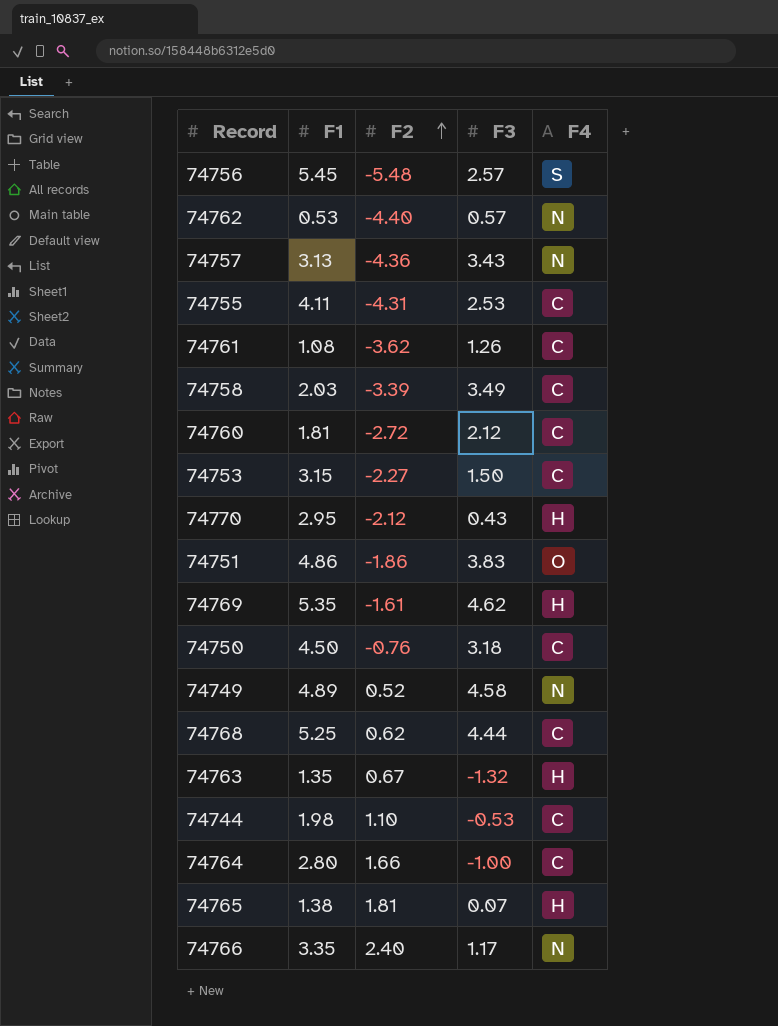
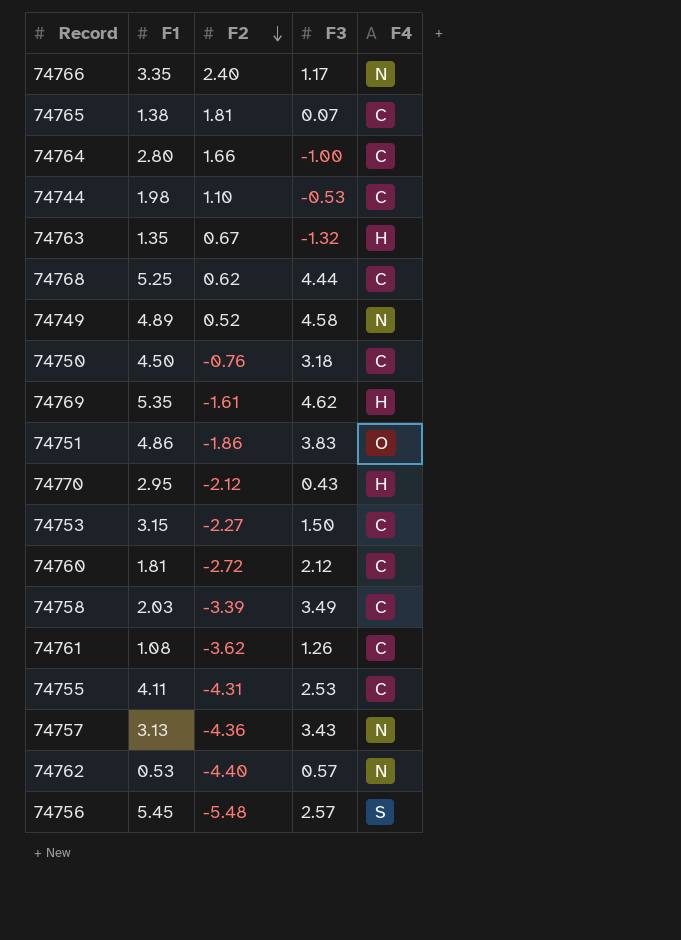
row order: F2 ascending -> F2 descending
74765 | F4: H -> C

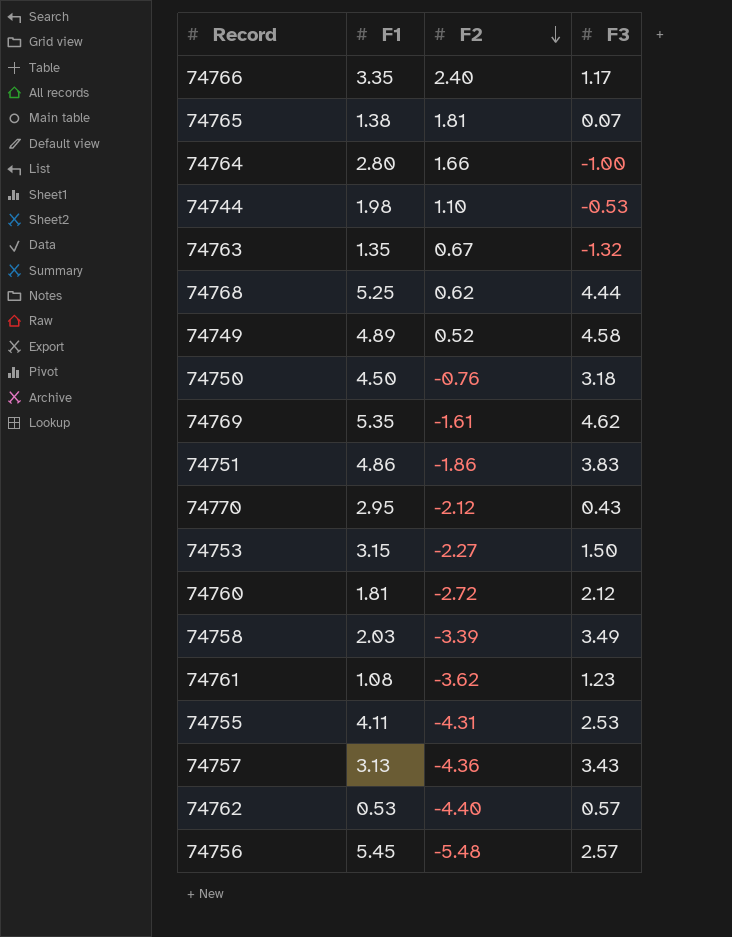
column F4 | position: 5 -> none
74761 | F3: 1.26 -> 1.23

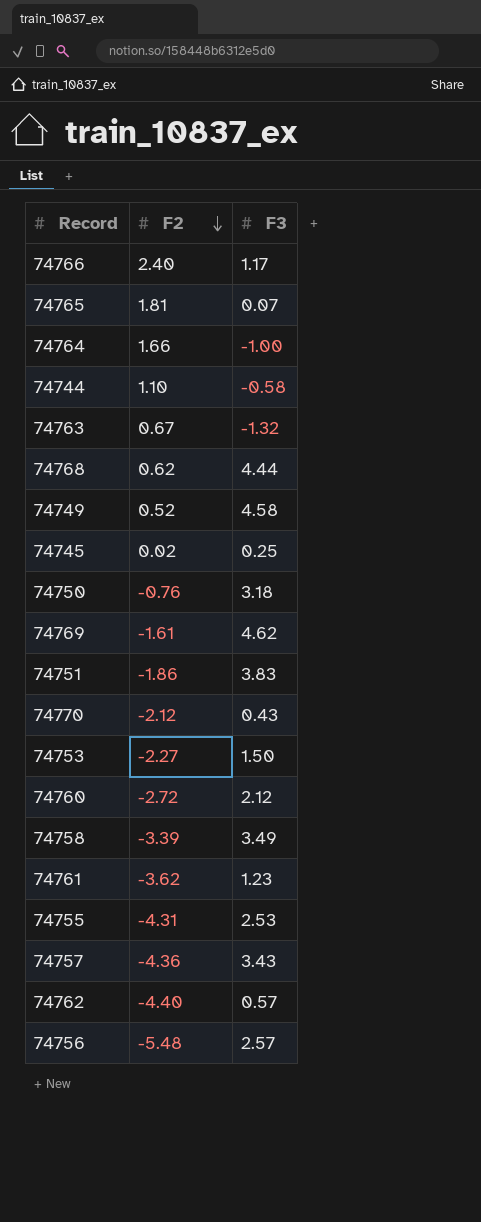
column F1 | position: 2 -> none
74744 | F3: -0.53 -> -0.58
row 74745: none -> 0.02 | 0.25

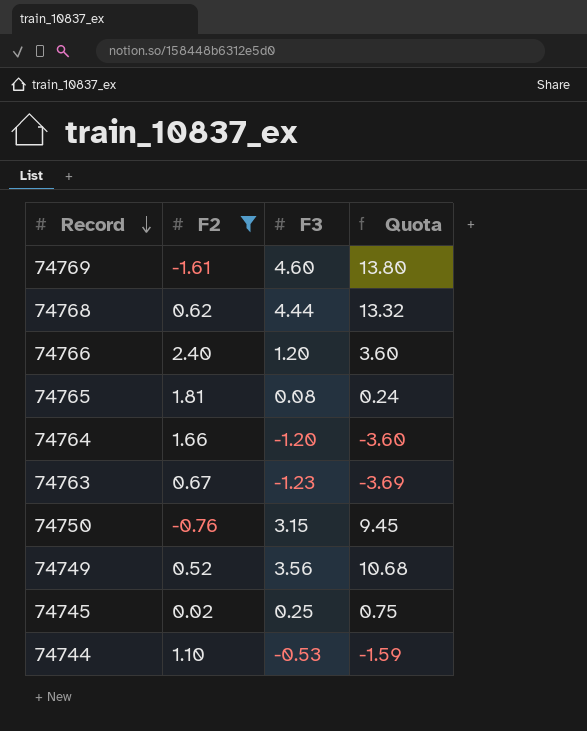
filter: none -> F2 >= -1.61
row order: F2 descending -> Record descending
column Quota | formula: none -> [F3] * 3
74769 | F3: 4.62 -> 4.60
74766 | F3: 1.17 -> 1.20
74765 | F3: 0.07 -> 0.08
74764 | F3: -1.00 -> -1.20
74763 | F3: -1.32 -> -1.23
74750 | F3: 3.18 -> 3.15
74749 | F3: 4.58 -> 3.56
74744 | F3: -0.58 -> -0.53

